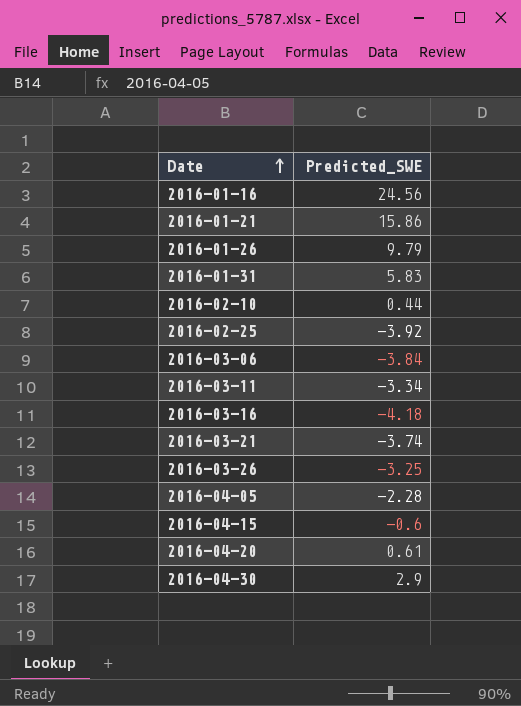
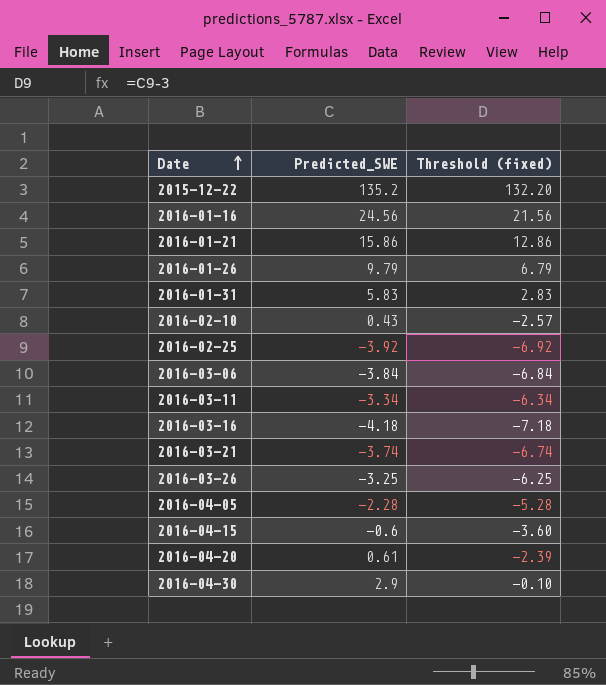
column Threshold (fixed) | formula: none -> [Predicted_SWE] - 3
row 2015-12-22: none -> 135.2 | 132.20
2016-02-10 | Predicted_SWE: 0.44 -> 0.43

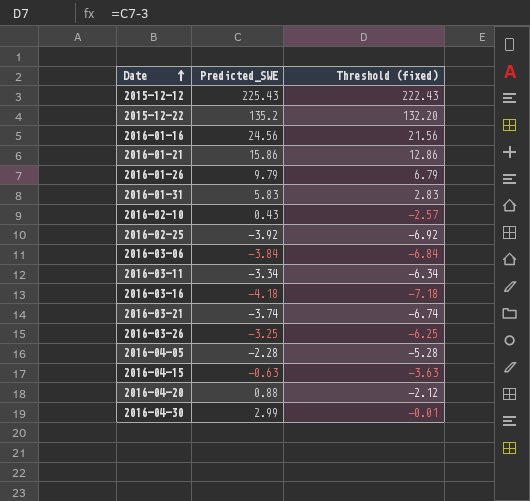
row 2015-12-12: none -> 225.43 | 222.43
2016-04-15 | Predicted_SWE: -0.6 -> -0.63
2016-04-15 | Threshold (fixed): -3.60 -> -3.63
2016-04-20 | Predicted_SWE: 0.61 -> 0.88
2016-04-20 | Threshold (fixed): -2.39 -> -2.12
2016-04-30 | Predicted_SWE: 2.9 -> 2.99
2016-04-30 | Threshold (fixed): -0.10 -> -0.01

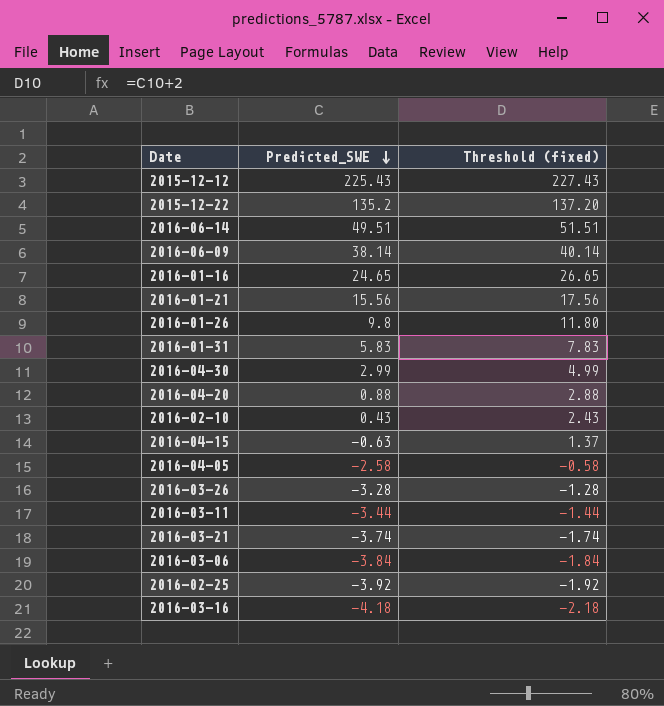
row order: Date ascending -> Predicted_SWE descending
column Threshold (fixed) | formula: [Predicted_SWE] - 3 -> [Predicted_SWE] + 2
row 2016-06-14: none -> 49.51 | 51.51
row 2016-06-09: none -> 38.14 | 40.14
2016-01-16 | Predicted_SWE: 24.56 -> 24.65
2016-01-21 | Predicted_SWE: 15.86 -> 15.56
2016-01-26 | Predicted_SWE: 9.79 -> 9.8
2016-04-05 | Predicted_SWE: -2.28 -> -2.58
2016-03-26 | Predicted_SWE: -3.25 -> -3.28
2016-03-11 | Predicted_SWE: -3.34 -> -3.44

